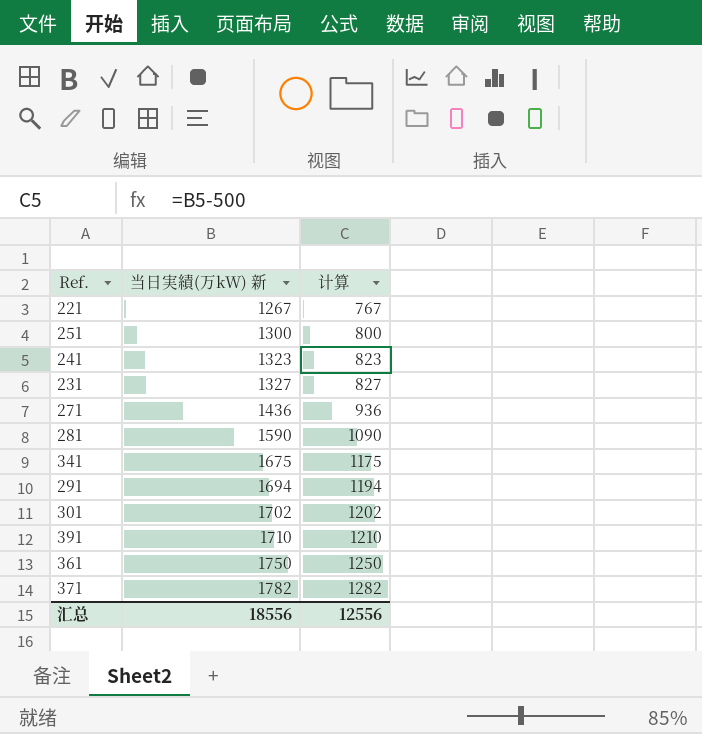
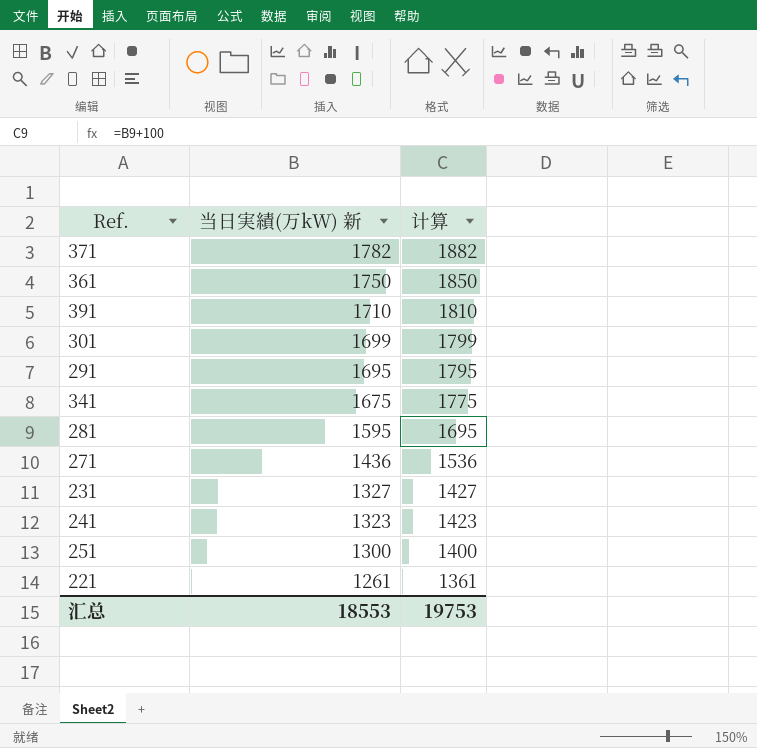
row order: 当日実績(万kW) 新 ascending -> 当日実績(万kW) 新 descending
column 计算 | formula: [当日実績(万kW) 新] - 500 -> [当日実績(万kW) 新] + 100
301 | 当日実績(万kW) 新: 1702 -> 1699
291 | 当日実績(万kW) 新: 1694 -> 1695
281 | 当日実績(万kW) 新: 1590 -> 1595
221 | 当日実績(万kW) 新: 1267 -> 1261
汇总 | 当日実績(万kW) 新: 18556 -> 18553
汇总 | 计算: 12556 -> 19753

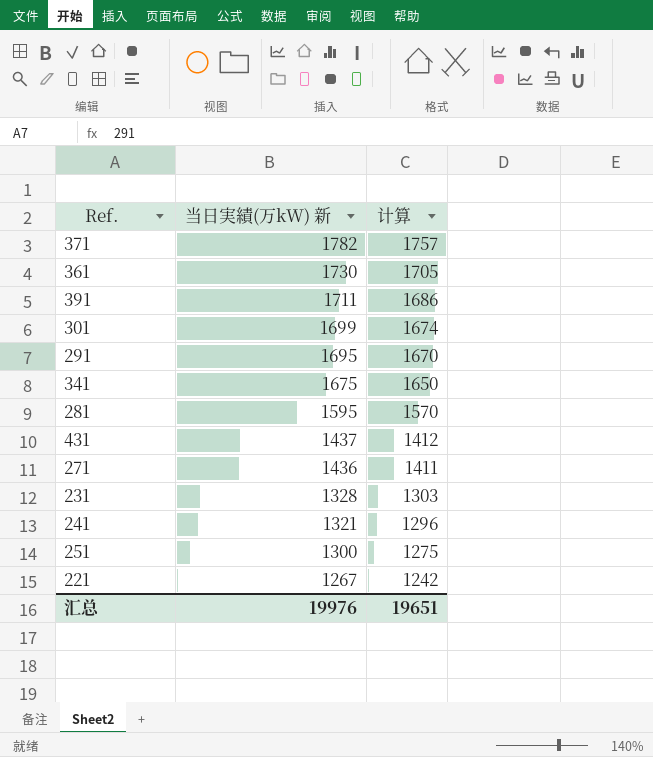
column 计算 | formula: [当日実績(万kW) 新] + 100 -> [当日実績(万kW) 新] - 25
361 | 当日実績(万kW) 新: 1750 -> 1730
391 | 当日実績(万kW) 新: 1710 -> 1711
row 431: none -> 1437 | 1412
231 | 当日実績(万kW) 新: 1327 -> 1328
241 | 当日実績(万kW) 新: 1323 -> 1321
221 | 当日実績(万kW) 新: 1261 -> 1267
汇总 | 当日実績(万kW) 新: 18553 -> 19976
汇总 | 计算: 19753 -> 19651

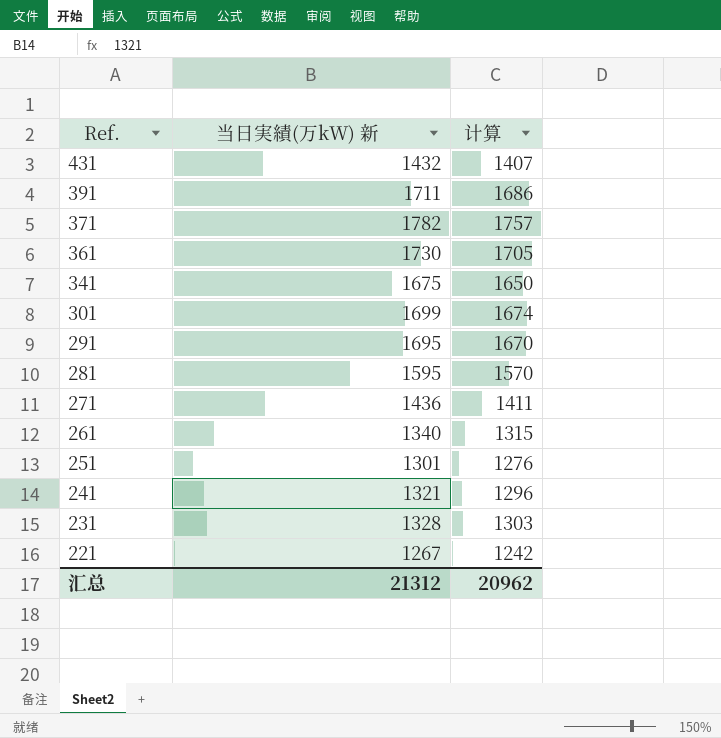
row order: 当日実績(万kW) 新 descending -> Ref. descending
431 | 当日実績(万kW) 新: 1437 -> 1432
431 | 计算: 1412 -> 1407
row 261: none -> 1340 | 1315
251 | 当日実績(万kW) 新: 1300 -> 1301
251 | 计算: 1275 -> 1276
汇总 | 当日実績(万kW) 新: 19976 -> 21312
汇总 | 计算: 19651 -> 20962

